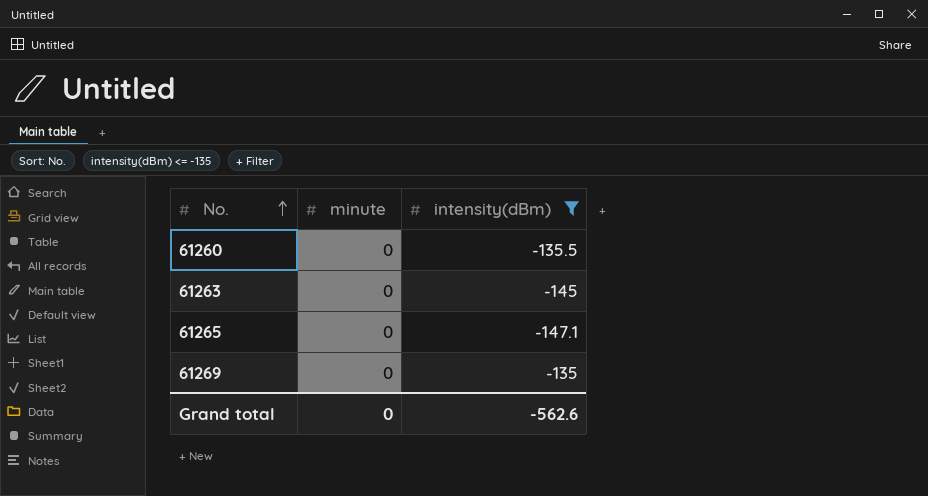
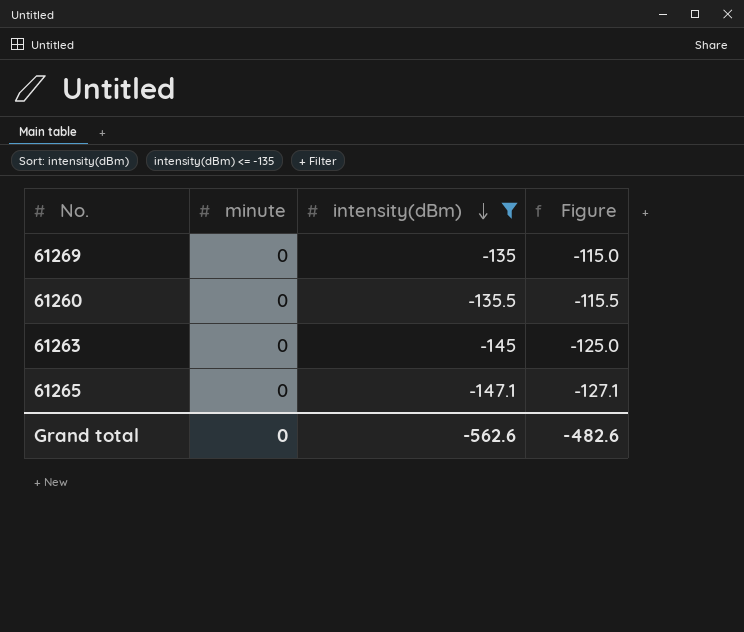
row order: No. ascending -> intensity(dBm) descending
column Figure | formula: none -> [intensity(dBm)] + 20

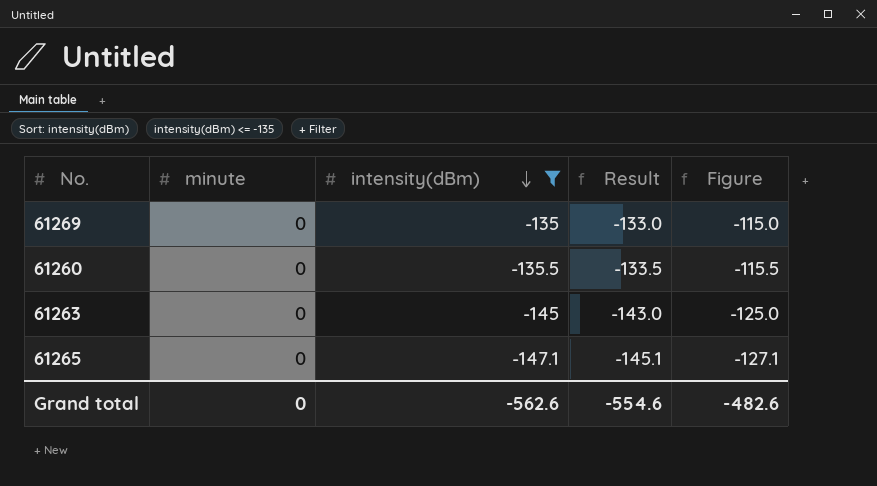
column Result | formula: none -> [intensity(dBm)] + 2

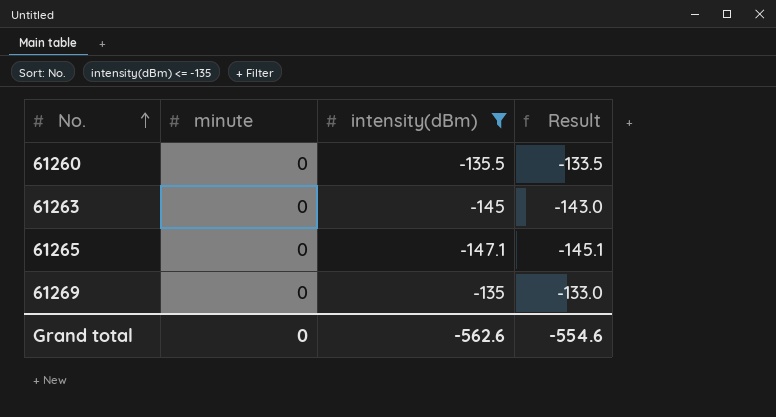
row order: intensity(dBm) descending -> No. ascending
column Figure | formula: [intensity(dBm)] + 20 -> none

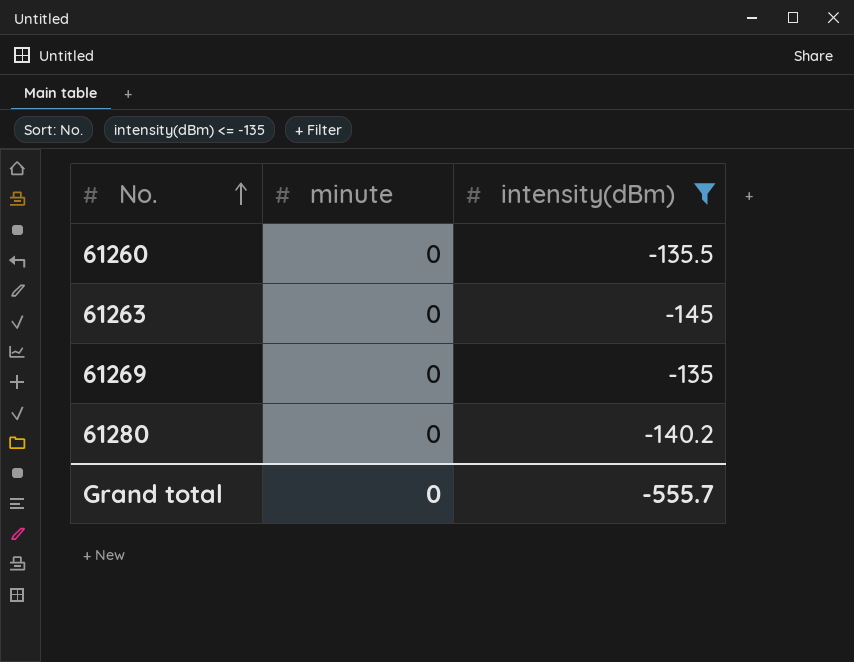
column Result | formula: [intensity(dBm)] + 2 -> none
row 61265: 0 | -147.1 | -145.1 -> none
row 61280: none -> 0 | -140.2
Grand total | intensity(dBm): -562.6 -> -555.7

